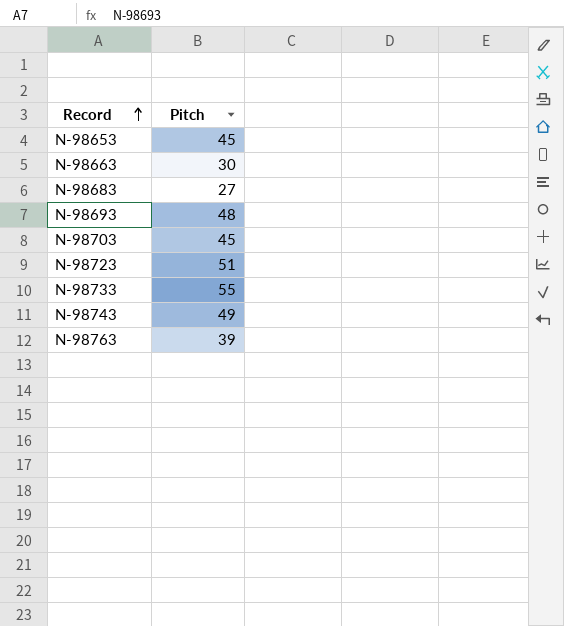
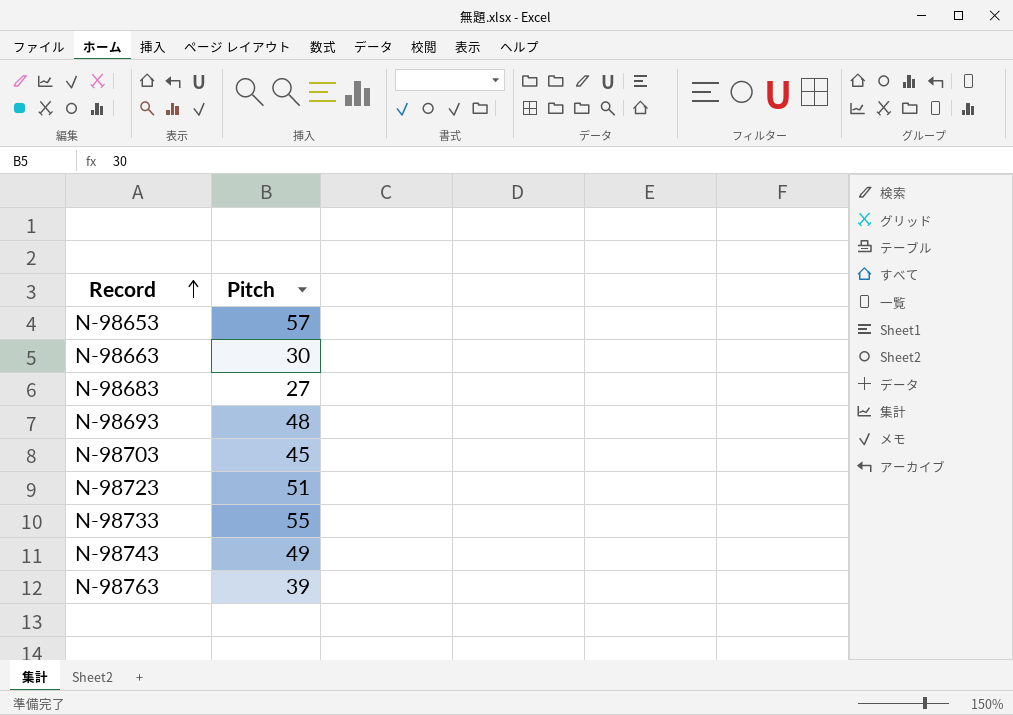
N-98653 | Pitch: 45 -> 57

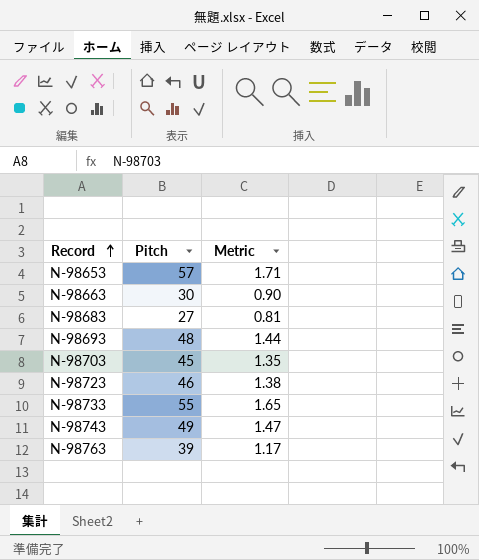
column Metric | formula: none -> [Pitch] * 0.03
N-98723 | Pitch: 51 -> 46

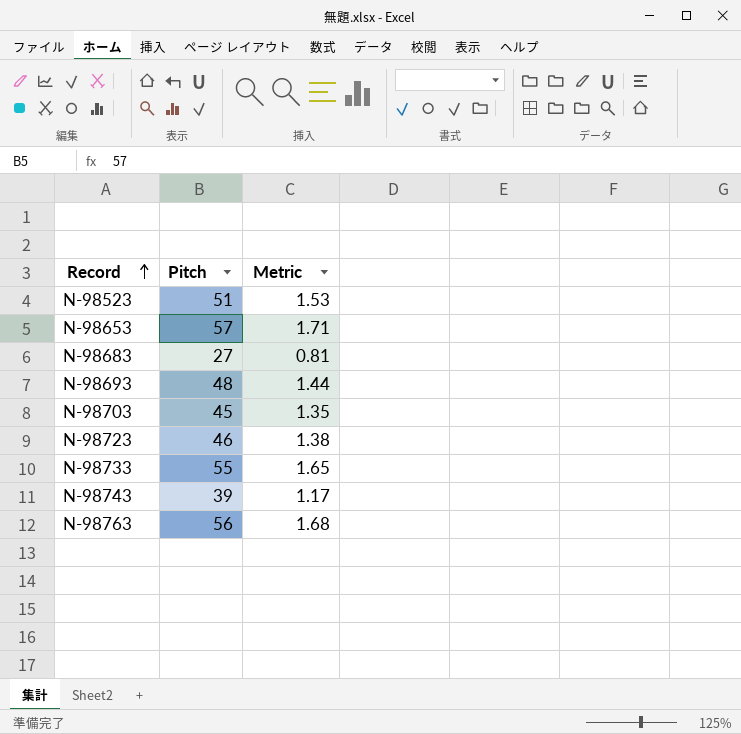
row N-98663: 30 | 0.90 -> none
row N-98523: none -> 51 | 1.53
N-98743 | Pitch: 49 -> 39
N-98743 | Metric: 1.47 -> 1.17
N-98763 | Pitch: 39 -> 56
N-98763 | Metric: 1.17 -> 1.68

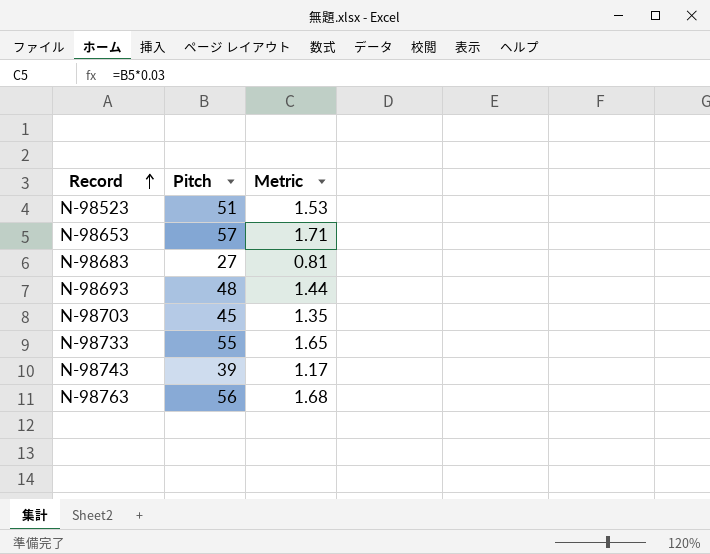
row N-98723: 46 | 1.38 -> none

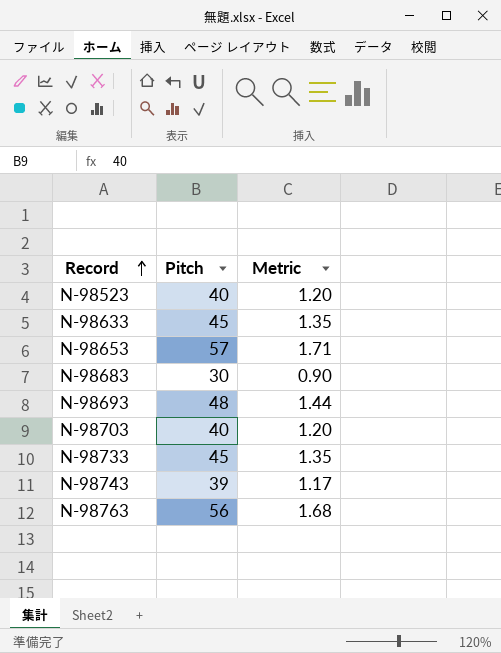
N-98523 | Pitch: 51 -> 40
N-98523 | Metric: 1.53 -> 1.20
row N-98633: none -> 45 | 1.35
N-98683 | Pitch: 27 -> 30
N-98683 | Metric: 0.81 -> 0.90
N-98703 | Pitch: 45 -> 40
N-98703 | Metric: 1.35 -> 1.20
N-98733 | Pitch: 55 -> 45
N-98733 | Metric: 1.65 -> 1.35

